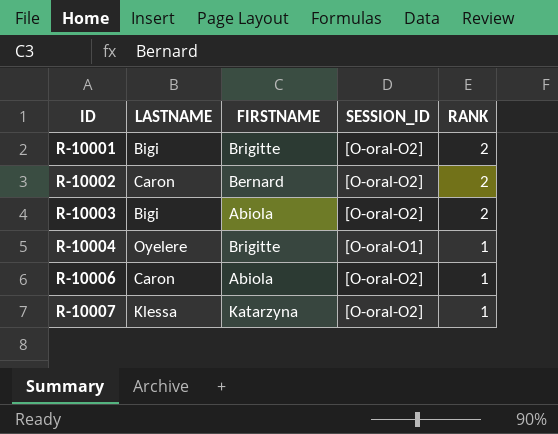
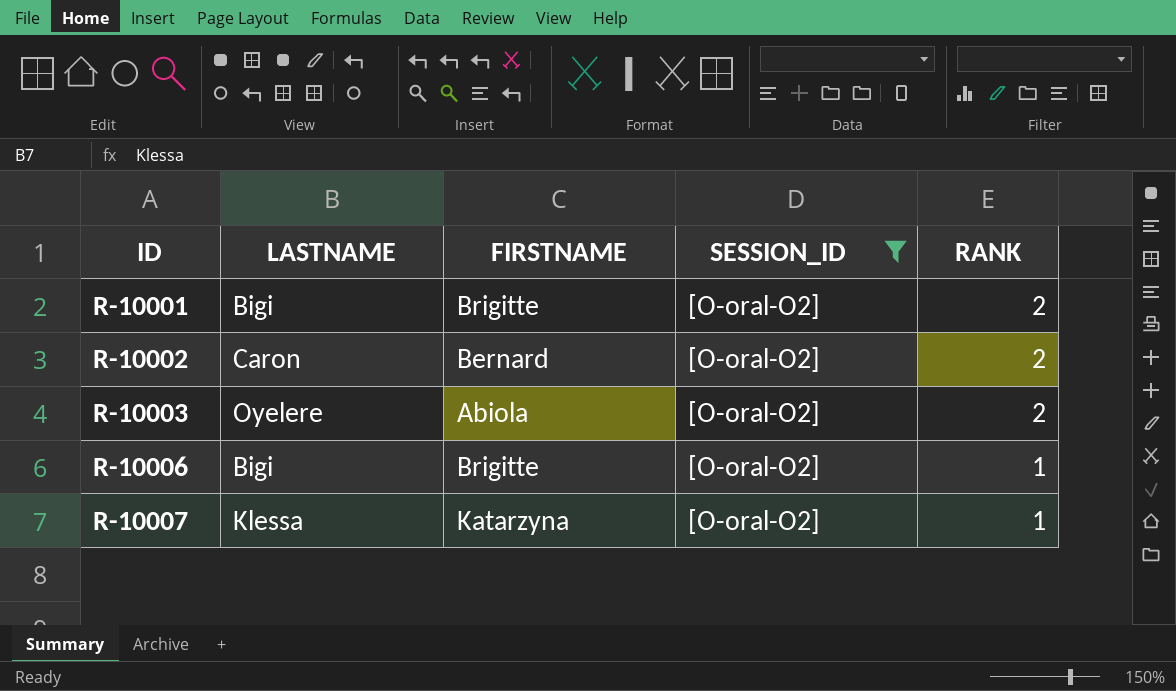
filter: none -> SESSION_ID = [O-oral-O2]
R-10003 | LASTNAME: Bigi -> Oyelere
R-10006 | LASTNAME: Caron -> Bigi
R-10006 | FIRSTNAME: Abiola -> Brigitte

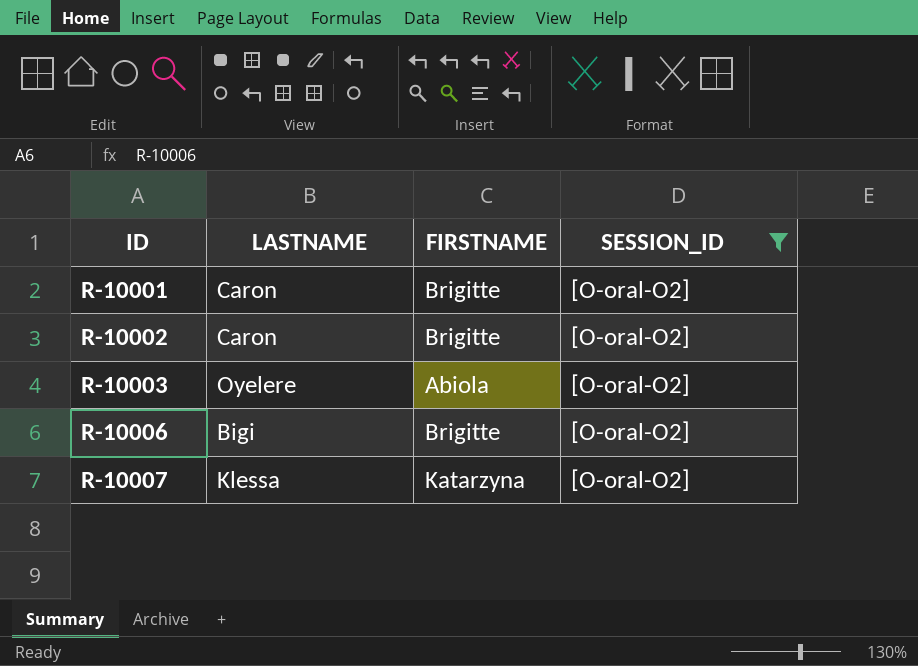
column RANK | position: 5 -> none
R-10001 | LASTNAME: Bigi -> Caron
R-10002 | FIRSTNAME: Bernard -> Brigitte

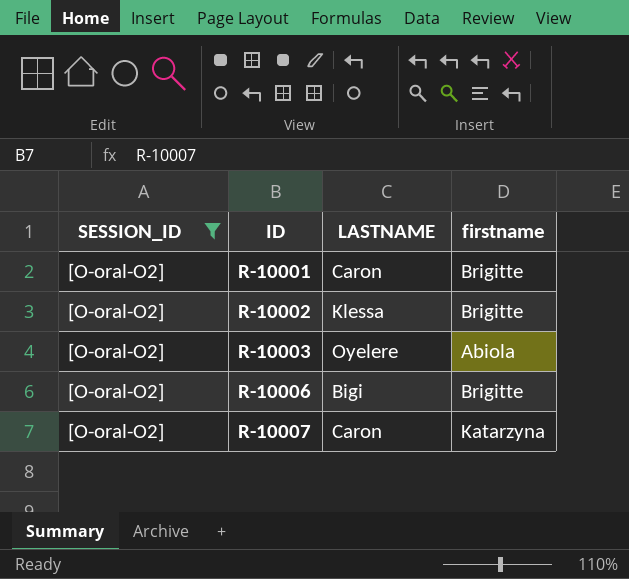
column SESSION_ID | position: 4 -> 1
column name: FIRSTNAME -> firstname
R-10002 | LASTNAME: Caron -> Klessa
R-10007 | LASTNAME: Klessa -> Caron

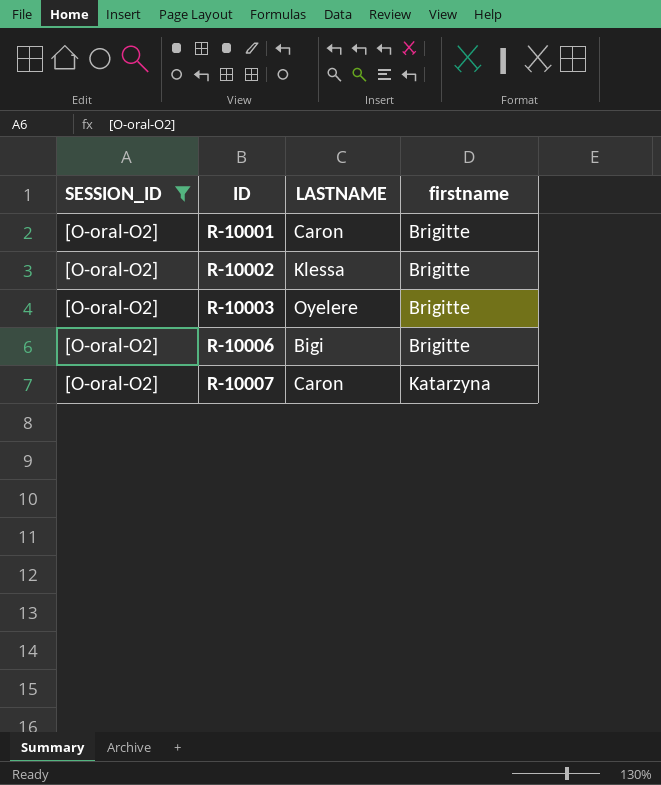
R-10003 | firstname: Abiola -> Brigitte

